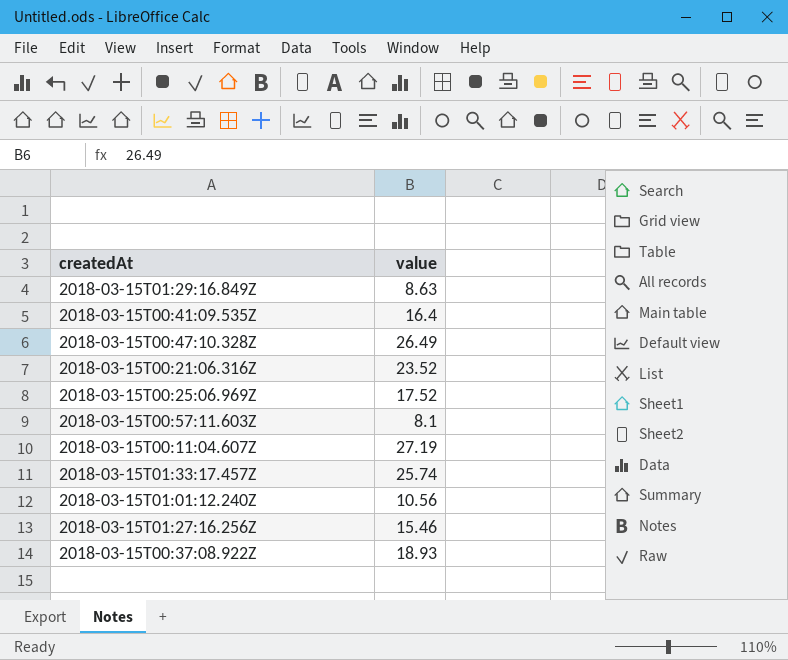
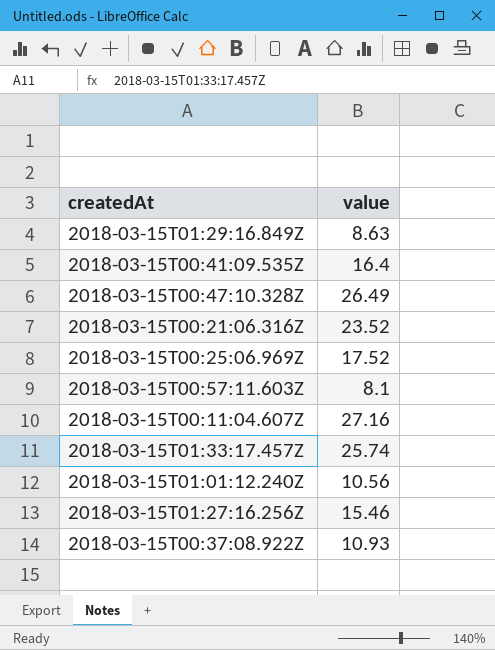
2018-03-15T00:11:04.607Z | value: 27.19 -> 27.16
2018-03-15T00:37:08.922Z | value: 18.93 -> 10.93

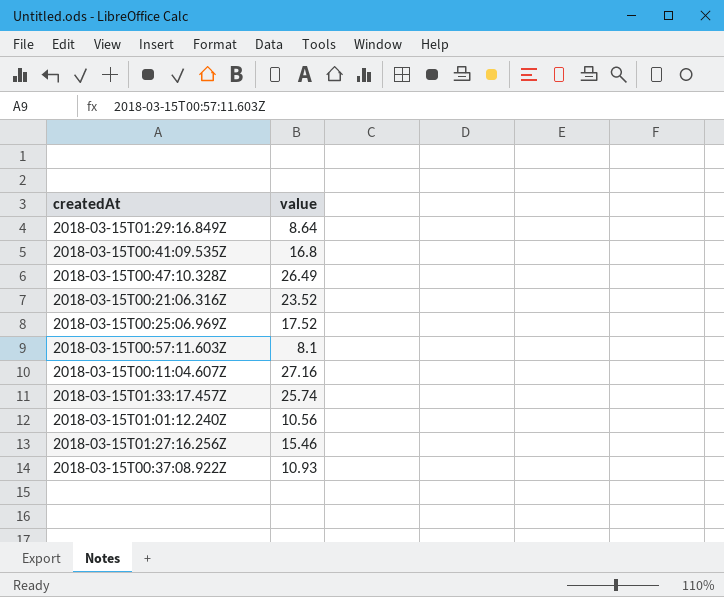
2018-03-15T01:29:16.849Z | value: 8.63 -> 8.64
2018-03-15T00:41:09.535Z | value: 16.4 -> 16.8

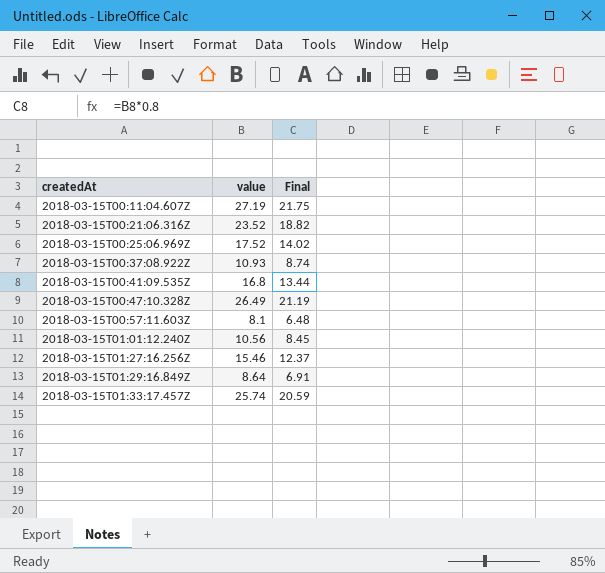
row order: none -> createdAt ascending
column Final | formula: none -> [value] * 0.8
2018-03-15T00:11:04.607Z | value: 27.16 -> 27.19

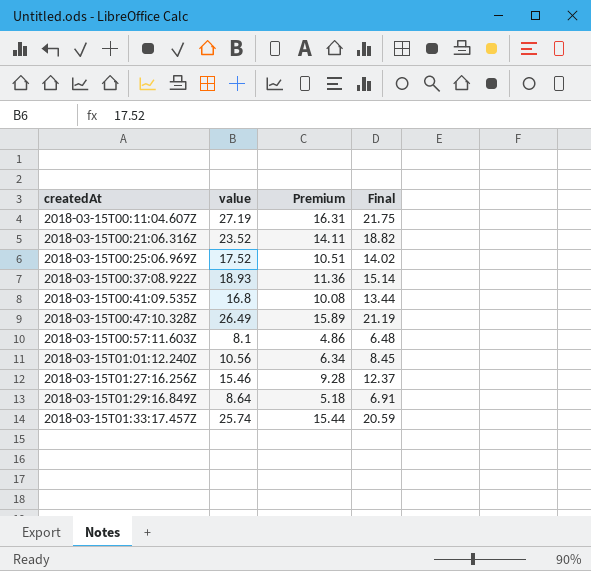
column Premium | formula: none -> [value] * 0.6
2018-03-15T00:37:08.922Z | value: 10.93 -> 18.93
2018-03-15T00:37:08.922Z | Final: 8.74 -> 15.14

